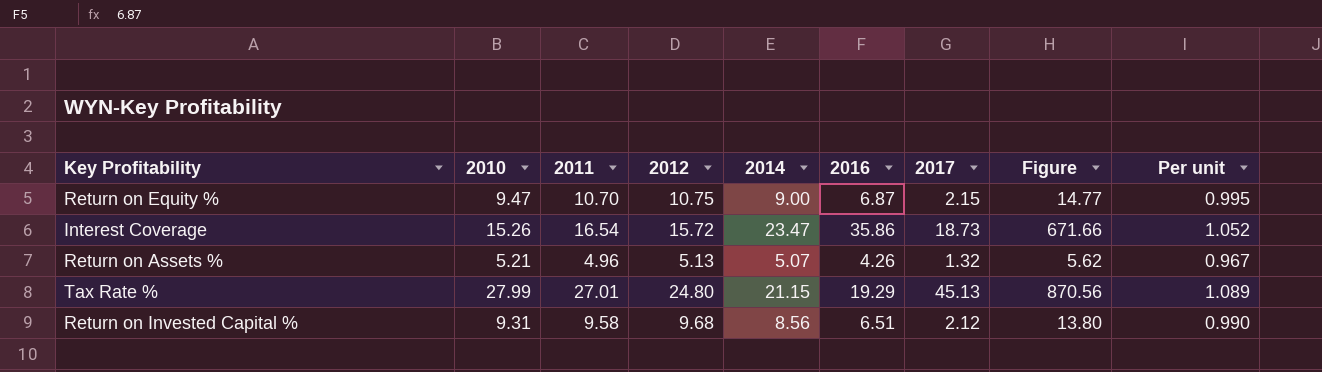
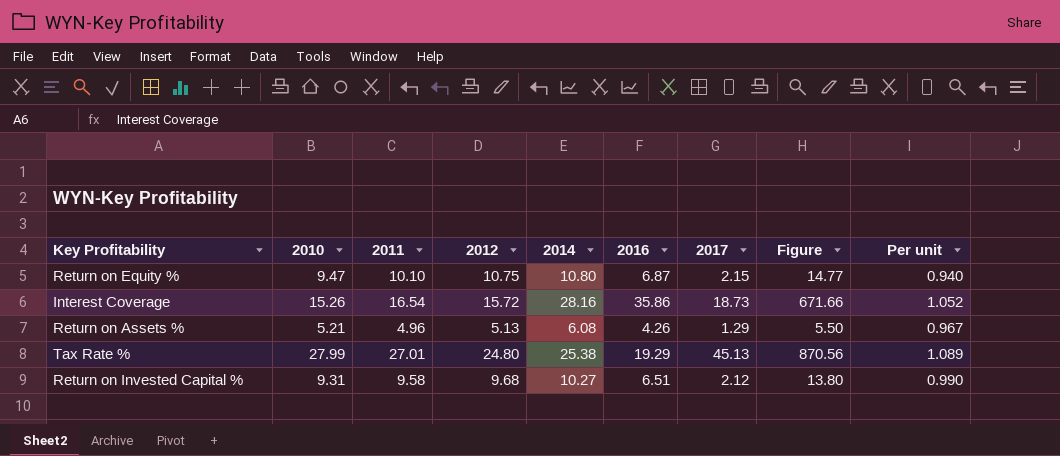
Return on Equity % | 2011: 10.70 -> 10.10
Return on Equity % | 2014: 9.00 -> 10.80
Return on Equity % | Per unit: 0.995 -> 0.940
Interest Coverage | 2014: 23.47 -> 28.16
Return on Assets % | 2014: 5.07 -> 6.08
Return on Assets % | 2017: 1.32 -> 1.29
Return on Assets % | Figure: 5.62 -> 5.50
Tax Rate % | 2014: 21.15 -> 25.38
Return on Invested Capital % | 2014: 8.56 -> 10.27

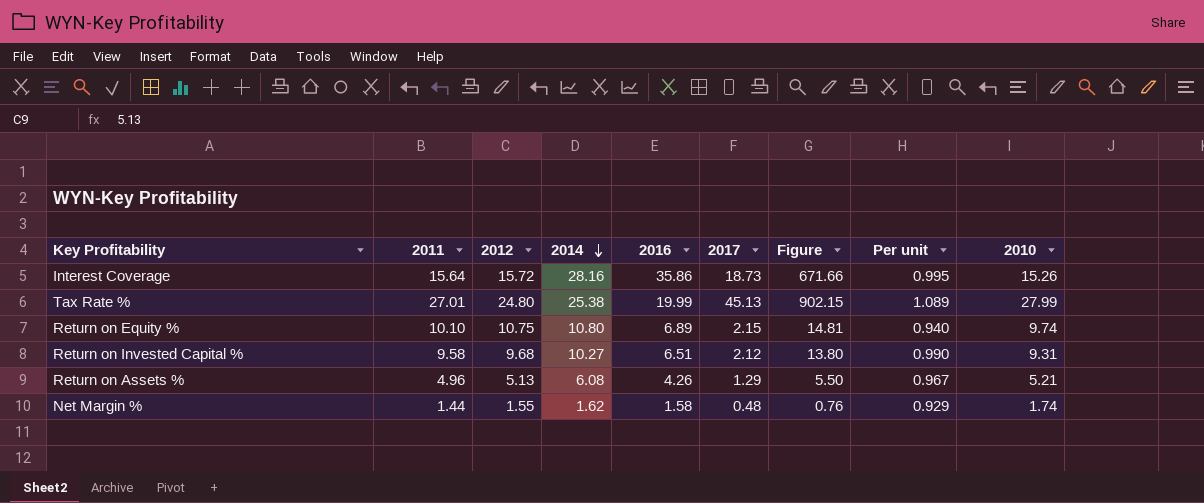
row order: none -> 2014 descending
column 2010 | position: 2 -> 9
Interest Coverage | 2011: 16.54 -> 15.64
Interest Coverage | Per unit: 1.052 -> 0.995
Tax Rate % | 2016: 19.29 -> 19.99
Tax Rate % | Figure: 870.56 -> 902.15
Return on Equity % | 2016: 6.87 -> 6.89
Return on Equity % | Figure: 14.77 -> 14.81
Return on Equity % | 2010: 9.47 -> 9.74
row Net Margin %: none -> 1.44 | 1.55 | 1.62 | 1.58 | 0.48 | 0.76 | 0.929 | 1.74

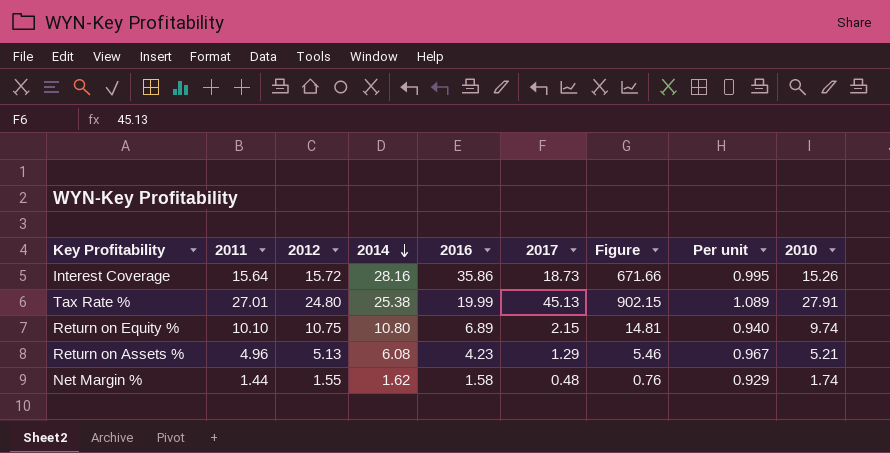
row Return on Invested Capital %: 9.58 | 9.68 | 10.27 | 6.51 | 2.12 | 13.80 | 0.990 | 9.31 -> none
Tax Rate % | 2010: 27.99 -> 27.91
Return on Assets % | 2016: 4.26 -> 4.23
Return on Assets % | Figure: 5.50 -> 5.46

